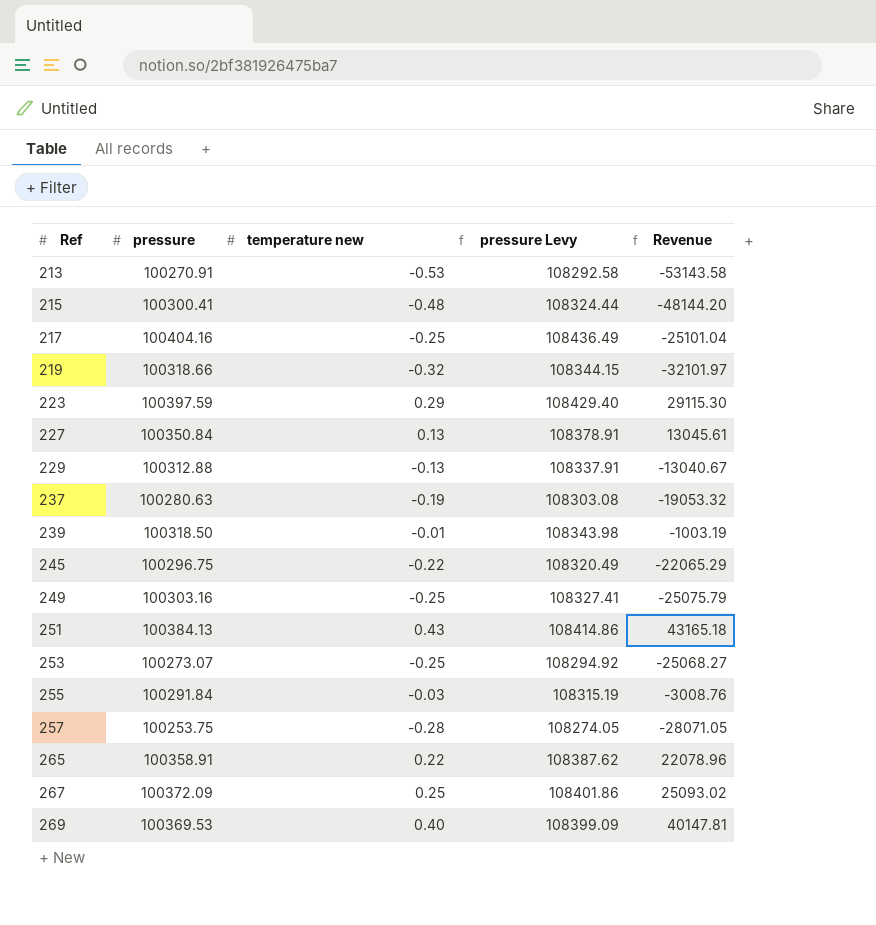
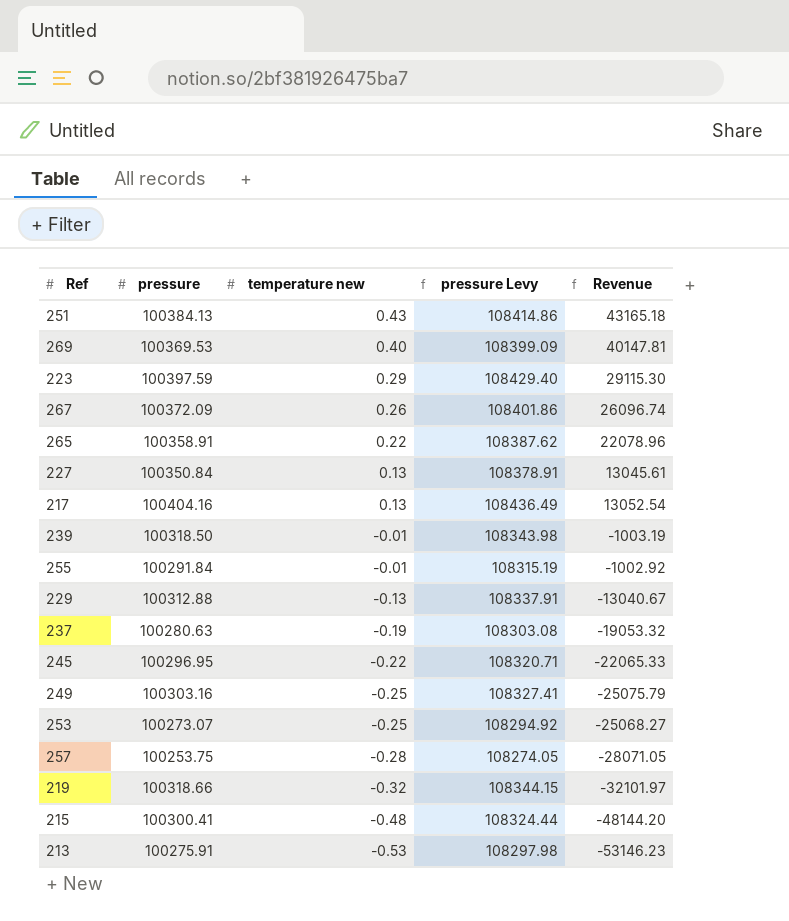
row order: Ref ascending -> temperature new descending
267 | temperature new: 0.25 -> 0.26
267 | Revenue: 25093.02 -> 26096.74
217 | temperature new: -0.25 -> 0.13
217 | Revenue: -25101.04 -> 13052.54
255 | temperature new: -0.03 -> -0.01
255 | Revenue: -3008.76 -> -1002.92
245 | pressure: 100296.75 -> 100296.95
245 | pressure Levy: 108320.49 -> 108320.71
245 | Revenue: -22065.29 -> -22065.33
213 | pressure: 100270.91 -> 100275.91
213 | pressure Levy: 108292.58 -> 108297.98
213 | Revenue: -53143.58 -> -53146.23

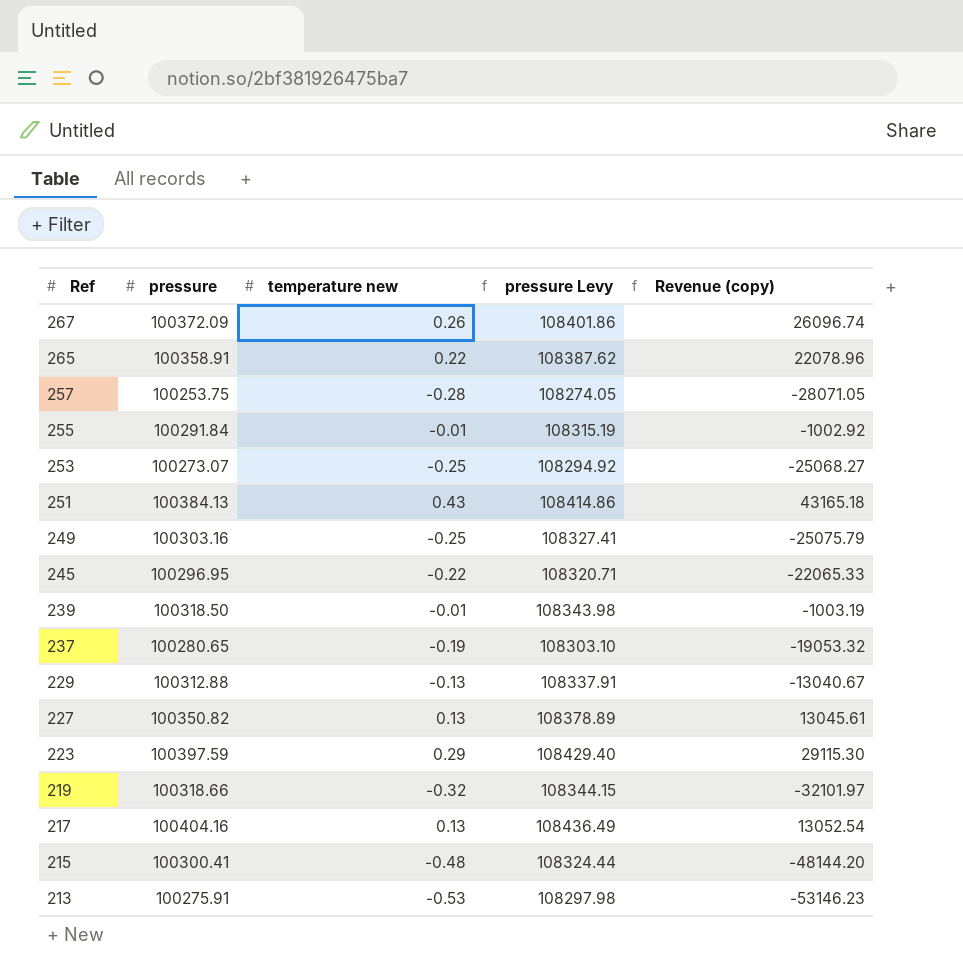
row order: temperature new descending -> Ref descending
column name: Revenue -> Revenue (copy)
row 269: 100369.53 | 0.40 | 108399.09 | 40147.81 -> none
237 | pressure: 100280.63 -> 100280.65
237 | pressure Levy: 108303.08 -> 108303.10
227 | pressure: 100350.84 -> 100350.82
227 | pressure Levy: 108378.91 -> 108378.89

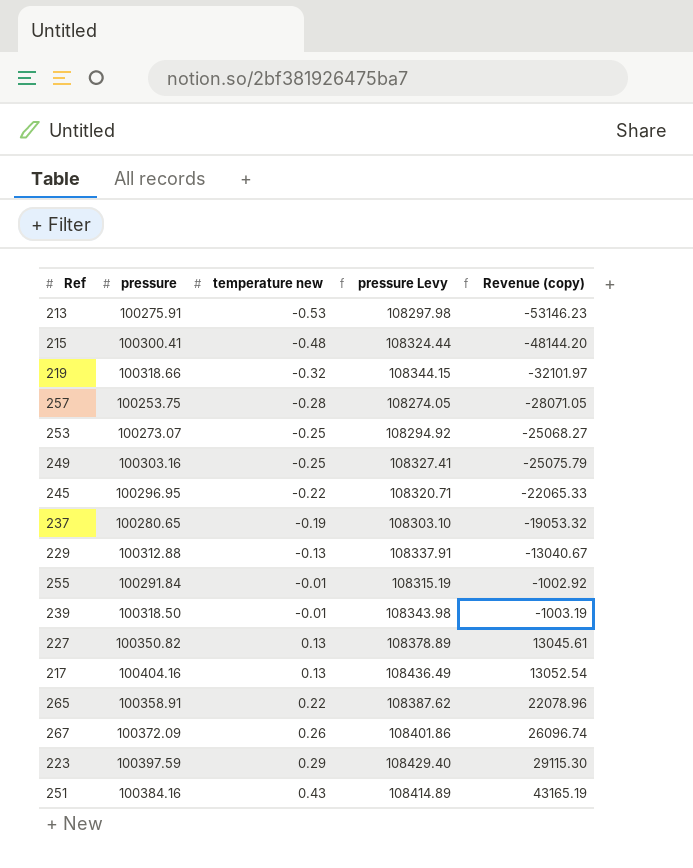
row order: Ref descending -> temperature new ascending
251 | pressure: 100384.13 -> 100384.16
251 | pressure Levy: 108414.86 -> 108414.89
251 | Revenue (copy): 43165.18 -> 43165.19

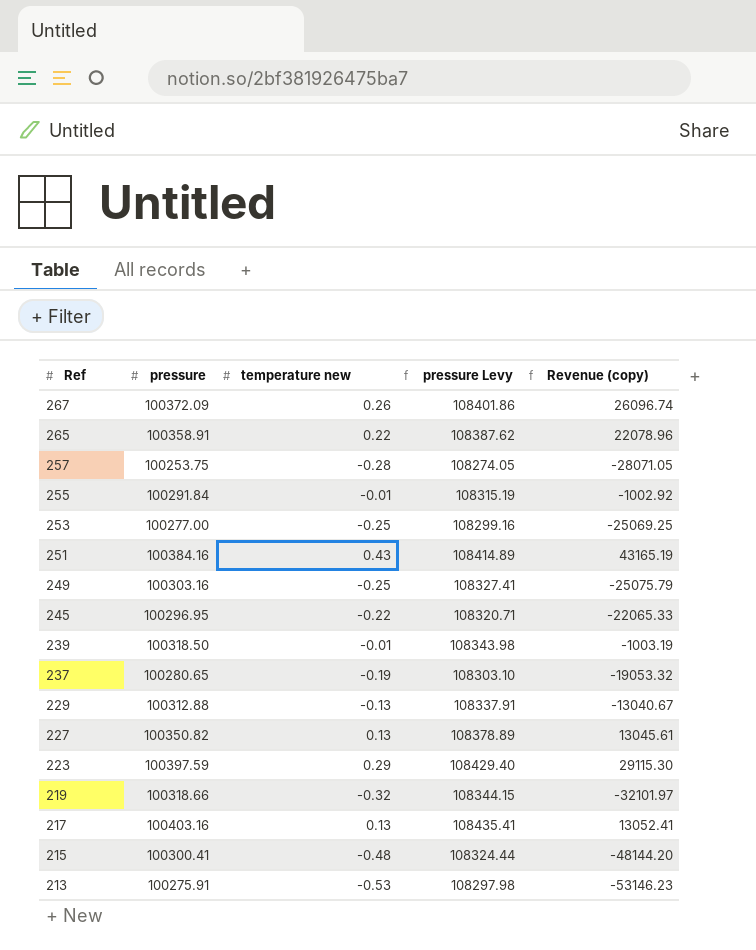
row order: temperature new ascending -> Ref descending
253 | pressure: 100273.07 -> 100277.00
253 | pressure Levy: 108294.92 -> 108299.16
253 | Revenue (copy): -25068.27 -> -25069.25
217 | pressure: 100404.16 -> 100403.16
217 | pressure Levy: 108436.49 -> 108435.41
217 | Revenue (copy): 13052.54 -> 13052.41

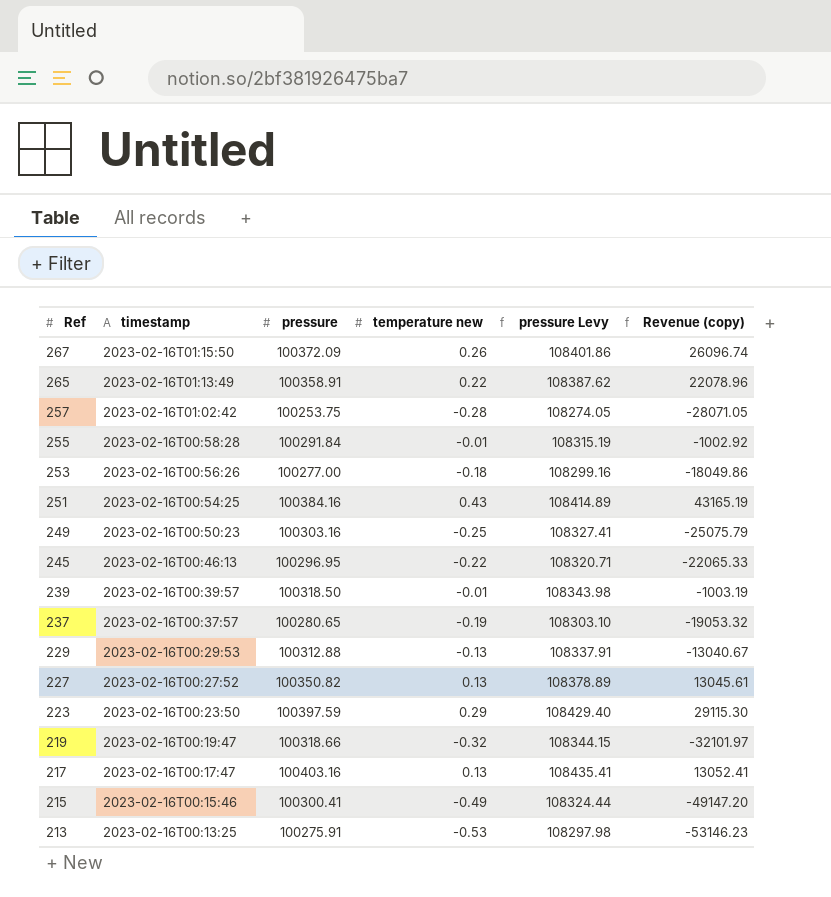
column timestamp | position: none -> 2
253 | temperature new: -0.25 -> -0.18
253 | Revenue (copy): -25069.25 -> -18049.86
215 | temperature new: -0.48 -> -0.49
215 | Revenue (copy): -48144.20 -> -49147.20

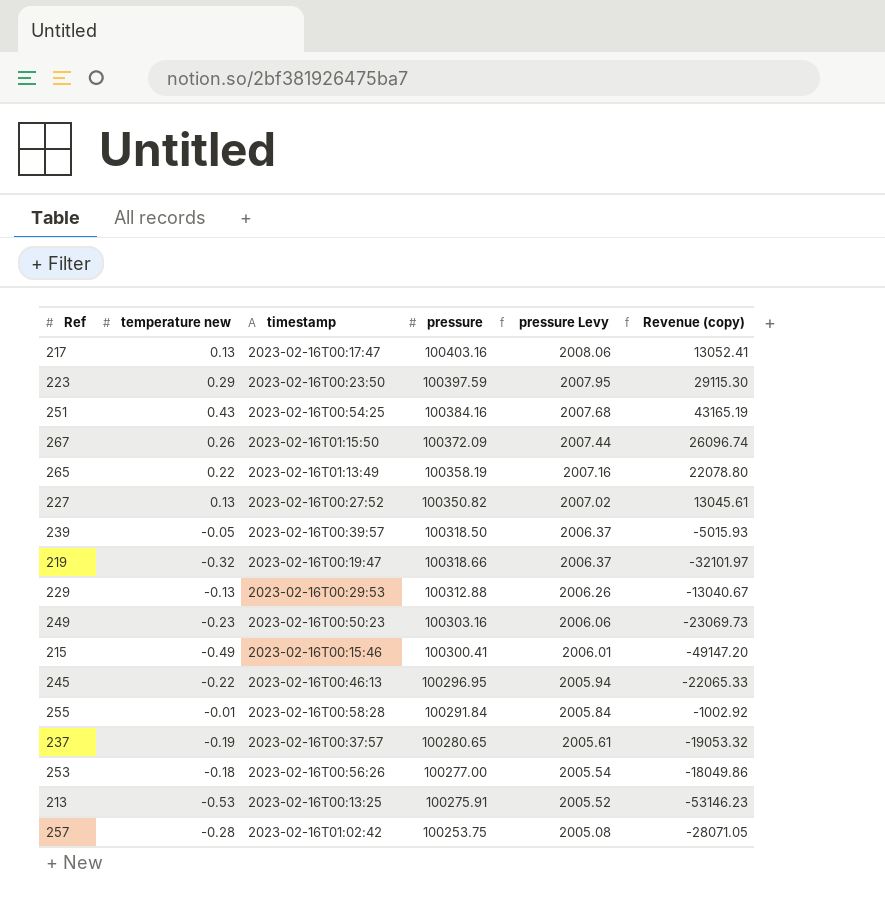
row order: Ref descending -> pressure Levy descending
column temperature new | position: 4 -> 2
column pressure Levy | formula: [pressure] * 1.08 -> [pressure] * 0.02
265 | pressure: 100358.91 -> 100358.19
265 | Revenue (copy): 22078.96 -> 22078.80
239 | temperature new: -0.01 -> -0.05
239 | Revenue (copy): -1003.19 -> -5015.93
249 | temperature new: -0.25 -> -0.23
249 | Revenue (copy): -25075.79 -> -23069.73

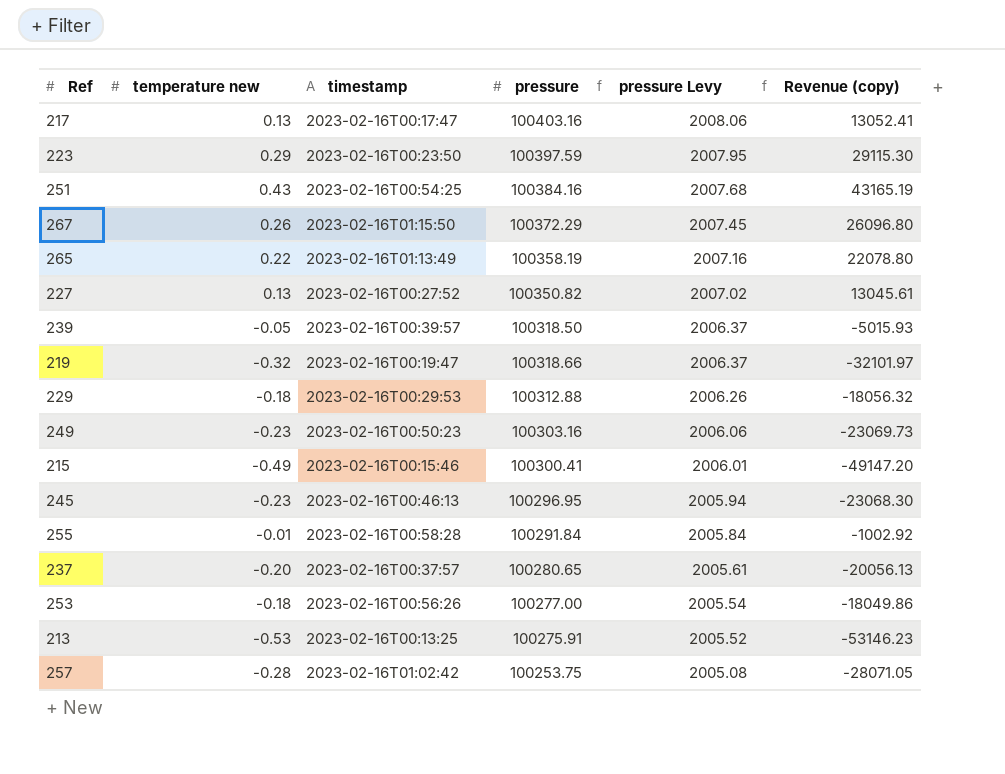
267 | pressure: 100372.09 -> 100372.29
267 | pressure Levy: 2007.44 -> 2007.45
267 | Revenue (copy): 26096.74 -> 26096.80
229 | temperature new: -0.13 -> -0.18
229 | Revenue (copy): -13040.67 -> -18056.32
245 | temperature new: -0.22 -> -0.23
245 | Revenue (copy): -22065.33 -> -23068.30
237 | temperature new: -0.19 -> -0.20
237 | Revenue (copy): -19053.32 -> -20056.13

